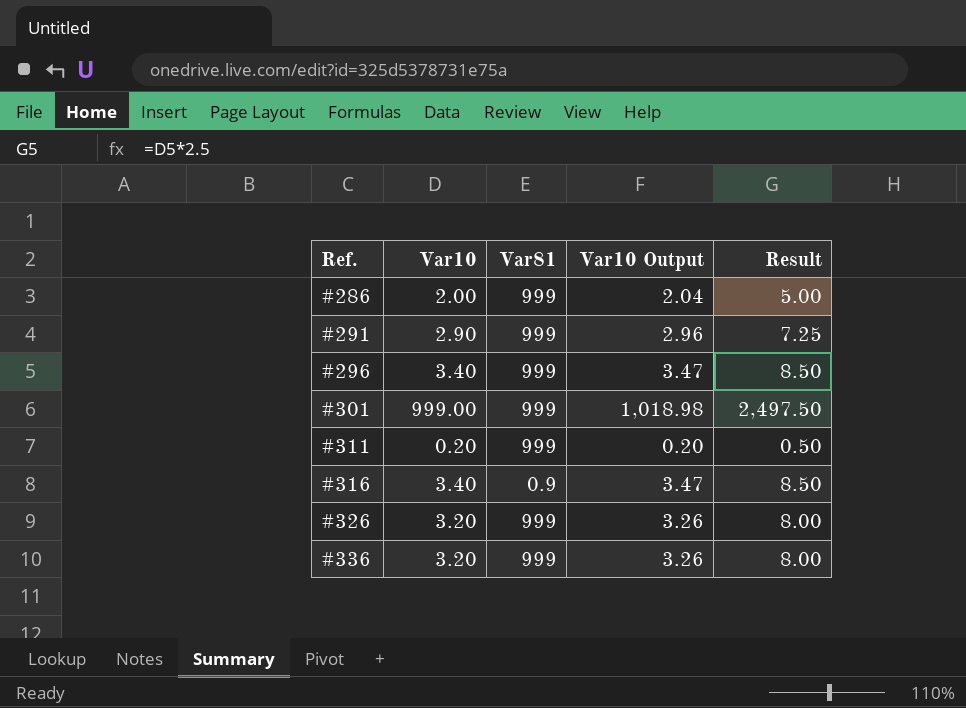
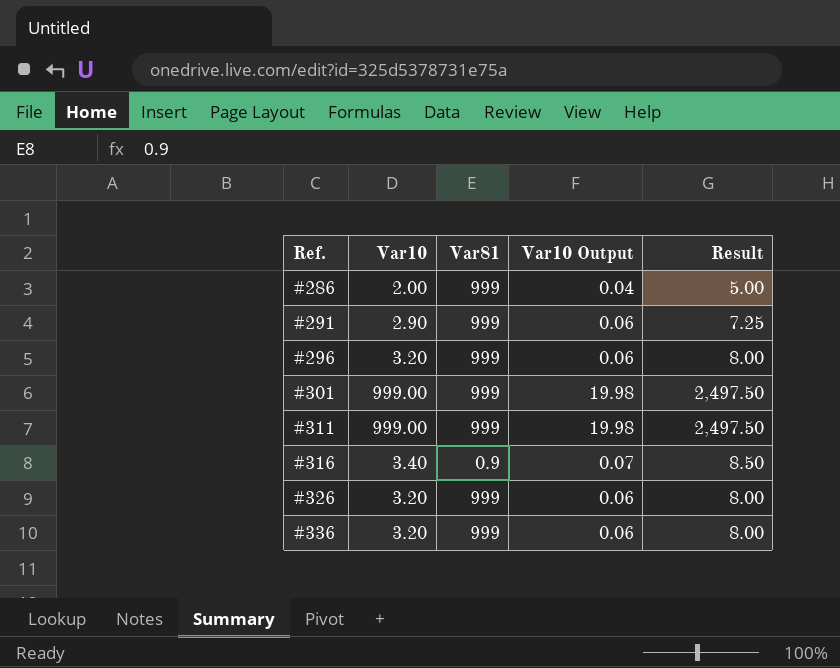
column Var10 Output | formula: [Var10] * 1.02 -> [Var10] * 0.02
#296 | Var10: 3.40 -> 3.20
#296 | Result: 8.50 -> 8.00
#311 | Var10: 0.20 -> 999.00
#311 | Result: 0.50 -> 2,497.50

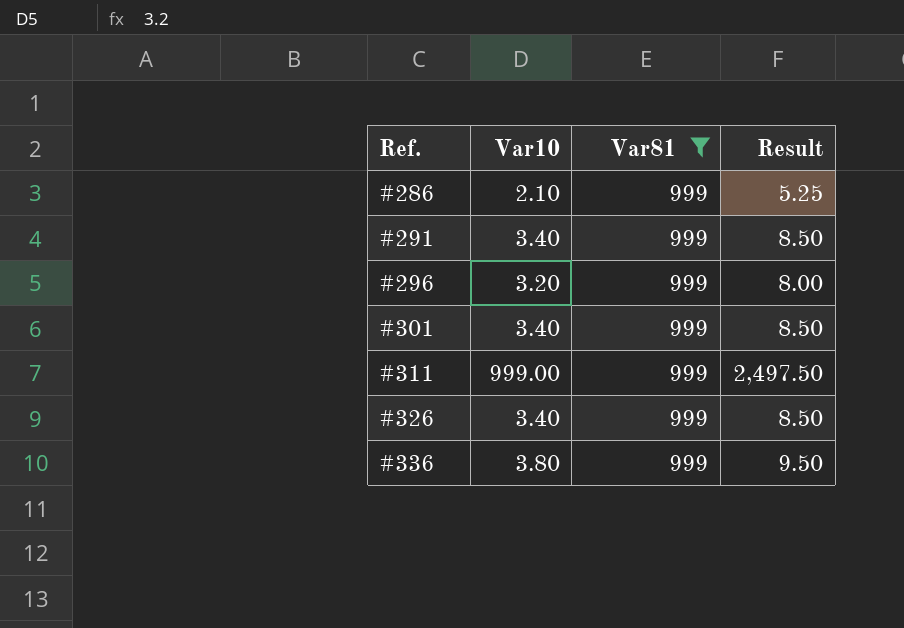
filter: none -> Var81 = 999
column Var10 Output | formula: [Var10] * 0.02 -> none
#286 | Var10: 2.00 -> 2.10
#286 | Result: 5.00 -> 5.25
#291 | Var10: 2.90 -> 3.40
#291 | Result: 7.25 -> 8.50
#301 | Var10: 999.00 -> 3.40
#301 | Result: 2,497.50 -> 8.50
#326 | Var10: 3.20 -> 3.40
#326 | Result: 8.00 -> 8.50
#336 | Var10: 3.20 -> 3.80
#336 | Result: 8.00 -> 9.50

